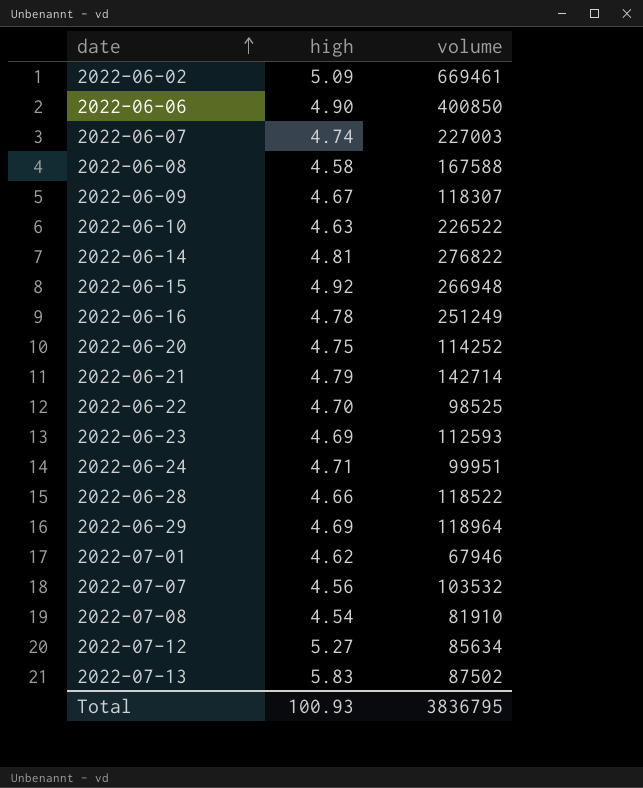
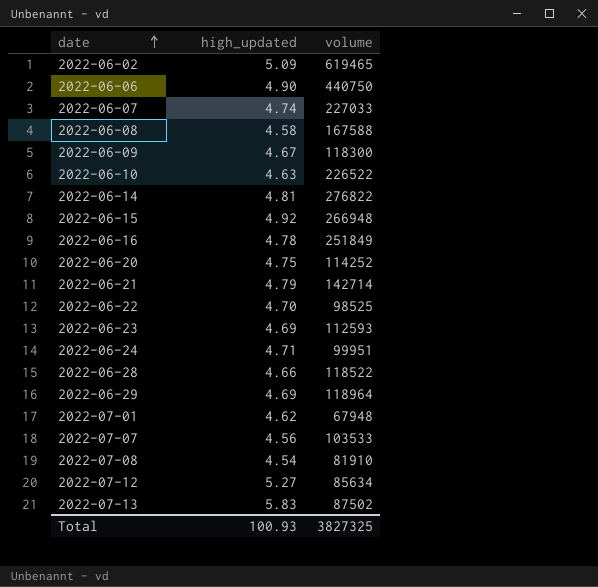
column name: high -> high_updated
2022-06-02 | volume: 669461 -> 619465
2022-06-06 | volume: 400850 -> 440750
2022-06-07 | volume: 227003 -> 227033
2022-06-09 | volume: 118307 -> 118300
2022-06-16 | volume: 251249 -> 251849
2022-07-01 | volume: 67946 -> 67948
2022-07-07 | volume: 103532 -> 103533
Total | volume: 3836795 -> 3827325

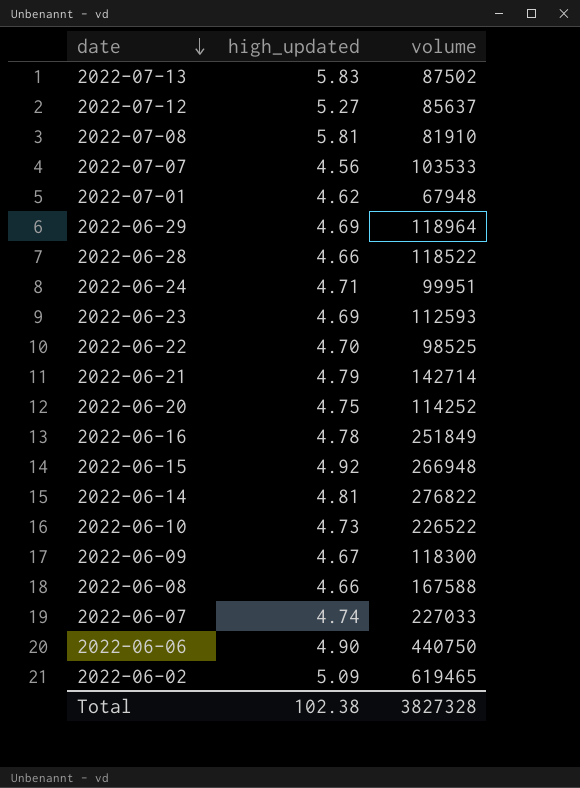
row order: date ascending -> date descending
2022-07-12 | volume: 85634 -> 85637
2022-07-08 | high_updated: 4.54 -> 5.81
2022-06-10 | high_updated: 4.63 -> 4.73
2022-06-08 | high_updated: 4.58 -> 4.66
Total | high_updated: 100.93 -> 102.38
Total | volume: 3827325 -> 3827328

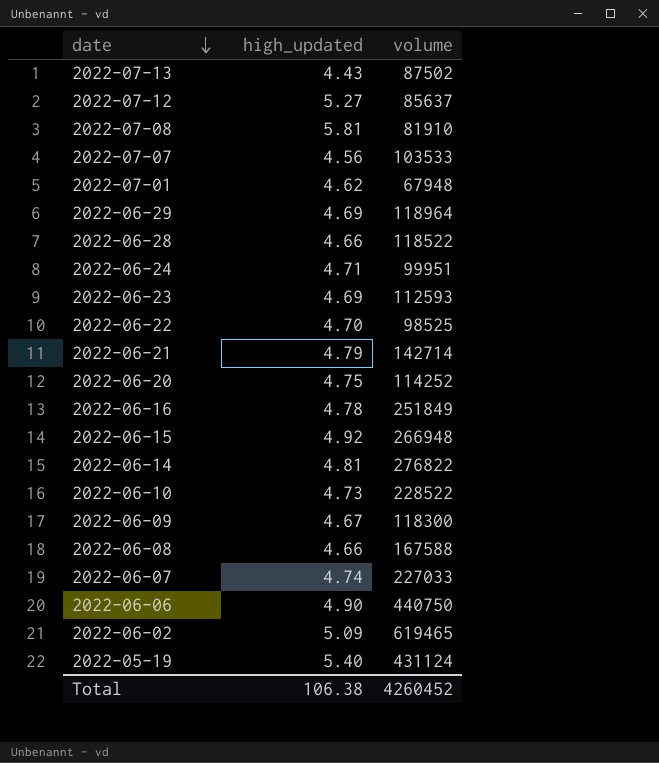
2022-07-13 | high_updated: 5.83 -> 4.43
2022-06-10 | volume: 226522 -> 228522
row 2022-05-19: none -> 5.40 | 431124
Total | high_updated: 102.38 -> 106.38
Total | volume: 3827328 -> 4260452

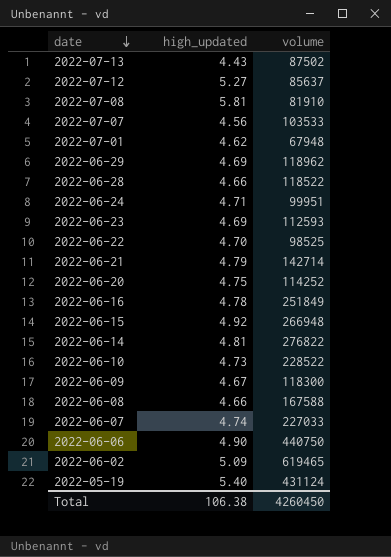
2022-06-29 | volume: 118964 -> 118962
Total | volume: 4260452 -> 4260450

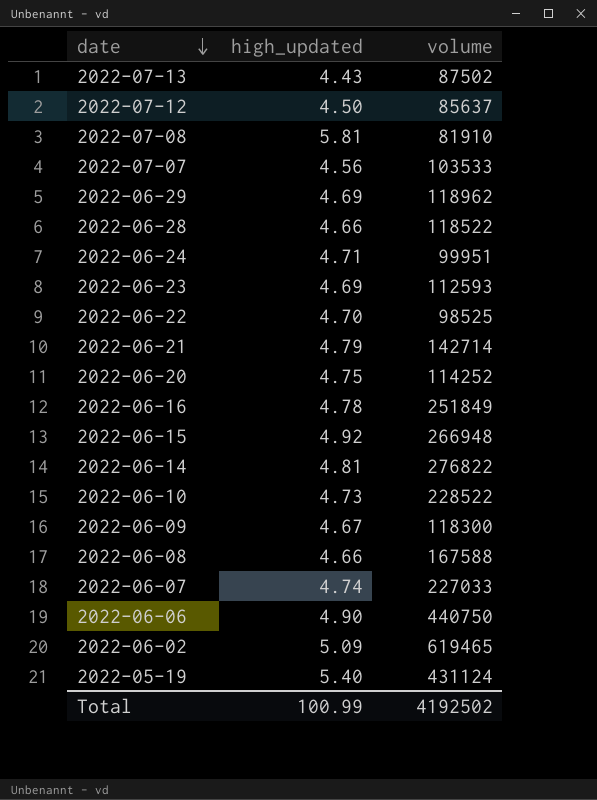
row 2022-07-01: 4.62 | 67948 -> none
2022-07-12 | high_updated: 5.27 -> 4.50
Total | high_updated: 106.38 -> 100.99
Total | volume: 4260450 -> 4192502

